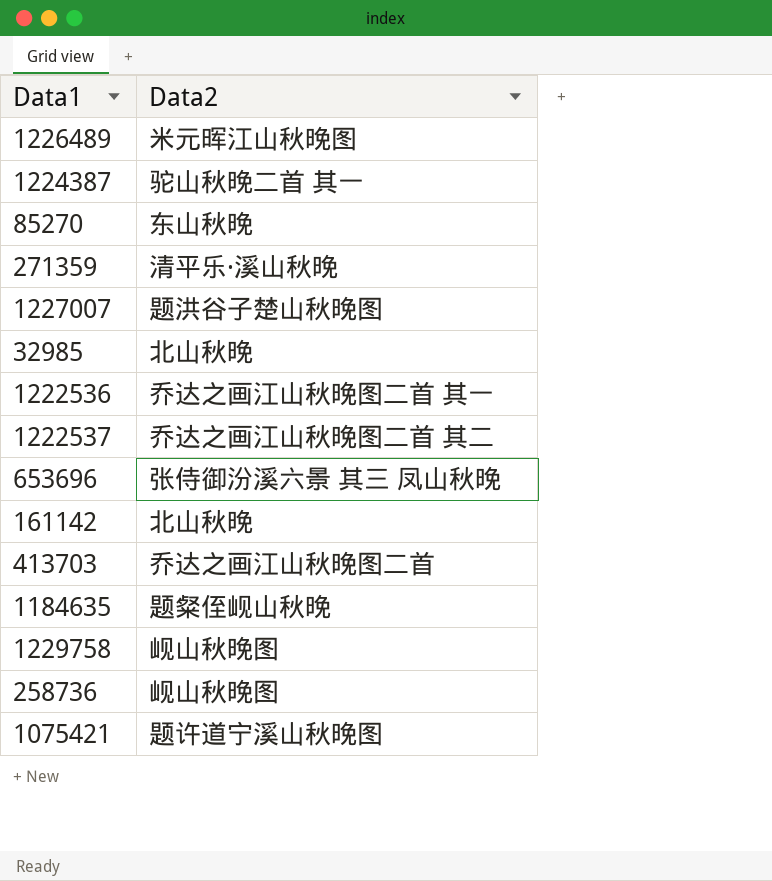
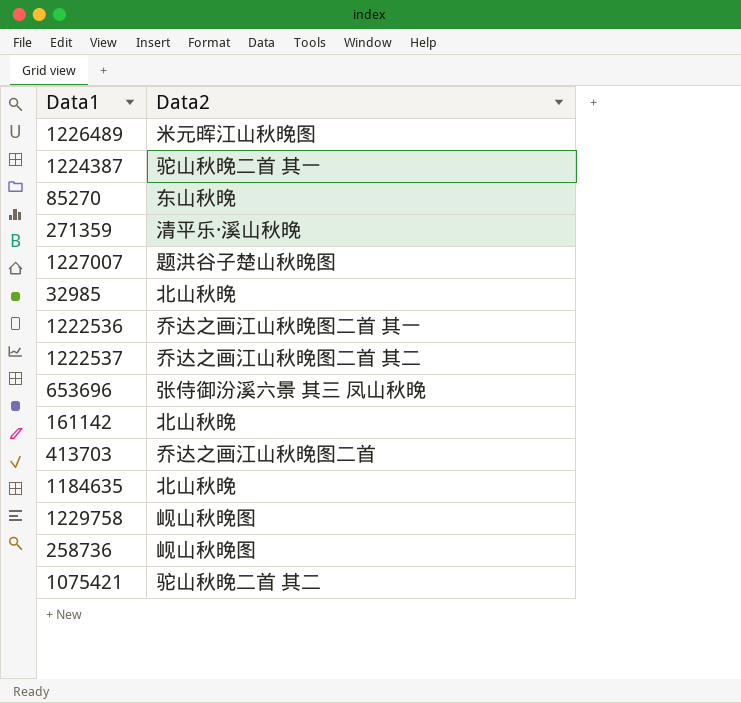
1184635 | Data2: 题粲侄岘山秋晚 -> 北山秋晚
1075421 | Data2: 题许道宁溪山秋晚图 -> 驼山秋晚二首 其二

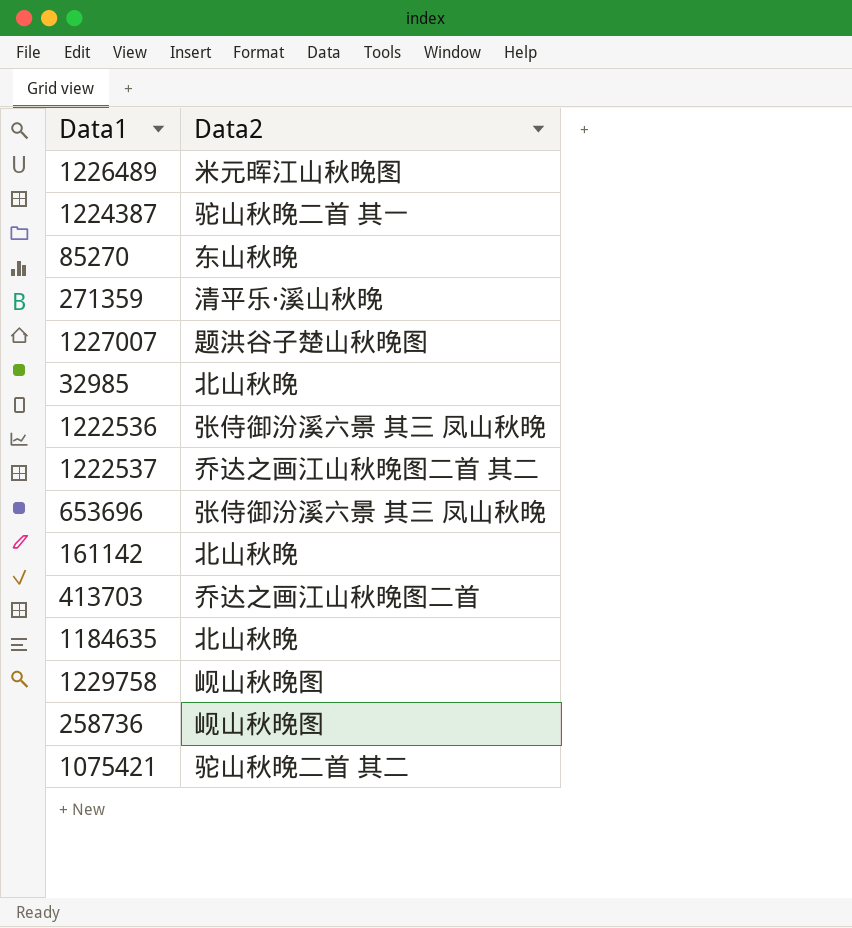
1222536 | Data2: 乔达之画江山秋晚图二首 其一 -> 张侍御汾溪六景 其三 凤山秋晚

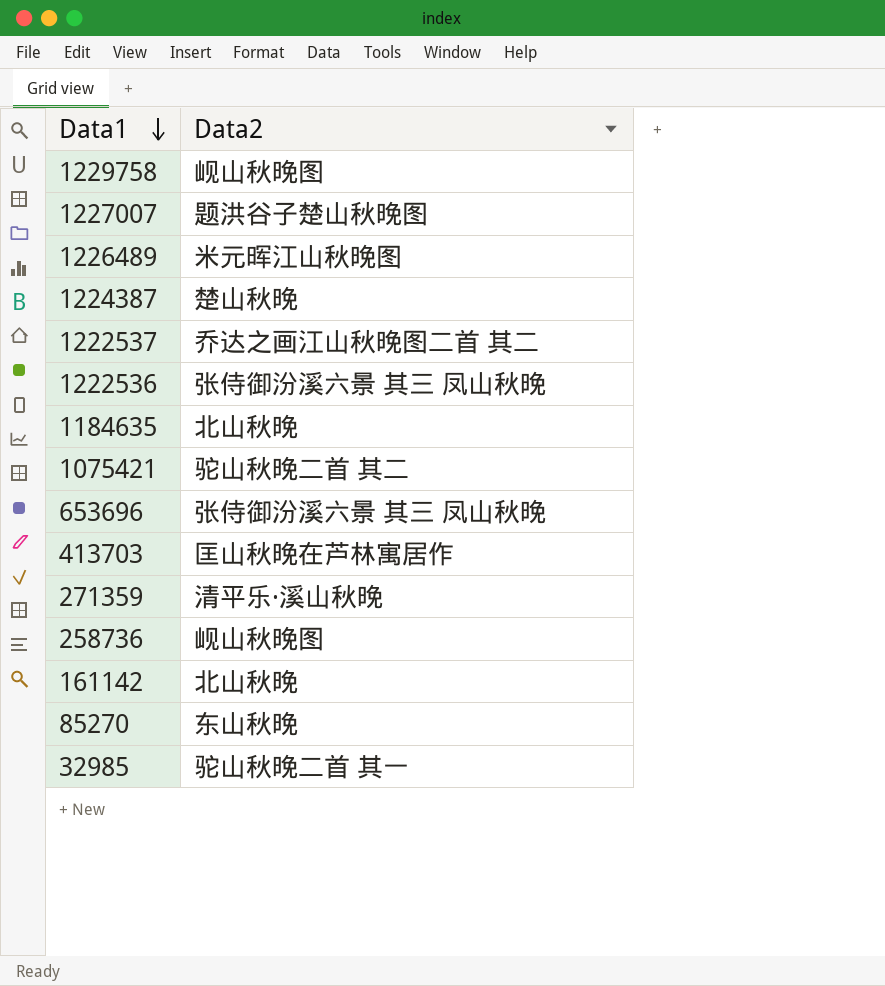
row order: none -> Data1 descending
1224387 | Data2: 驼山秋晚二首 其一 -> 楚山秋晚
413703 | Data2: 乔达之画江山秋晚图二首 -> 匡山秋晚在芦林寓居作
32985 | Data2: 北山秋晚 -> 驼山秋晚二首 其一

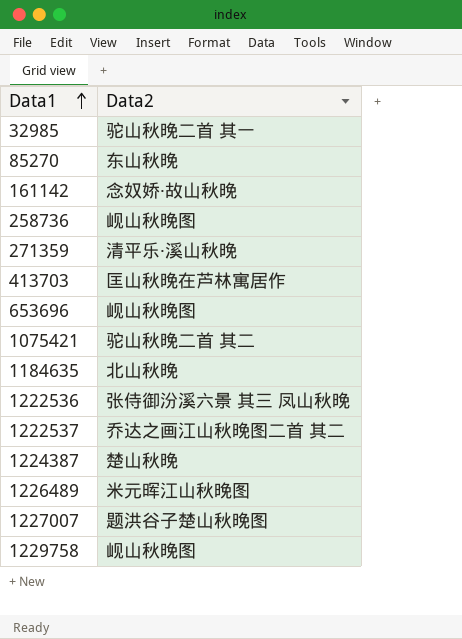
row order: Data1 descending -> Data1 ascending
161142 | Data2: 北山秋晚 -> 念奴娇·故山秋晚
653696 | Data2: 张侍御汾溪六景 其三 凤山秋晚 -> 岘山秋晚图

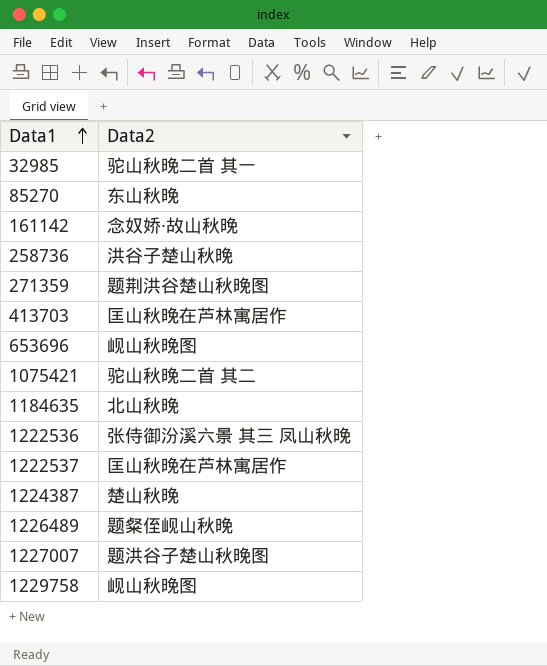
258736 | Data2: 岘山秋晚图 -> 洪谷子楚山秋晚
271359 | Data2: 清平乐·溪山秋晚 -> 题荆洪谷楚山秋晚图
1222537 | Data2: 乔达之画江山秋晚图二首 其二 -> 匡山秋晚在芦林寓居作
1226489 | Data2: 米元晖江山秋晚图 -> 题粲侄岘山秋晚

